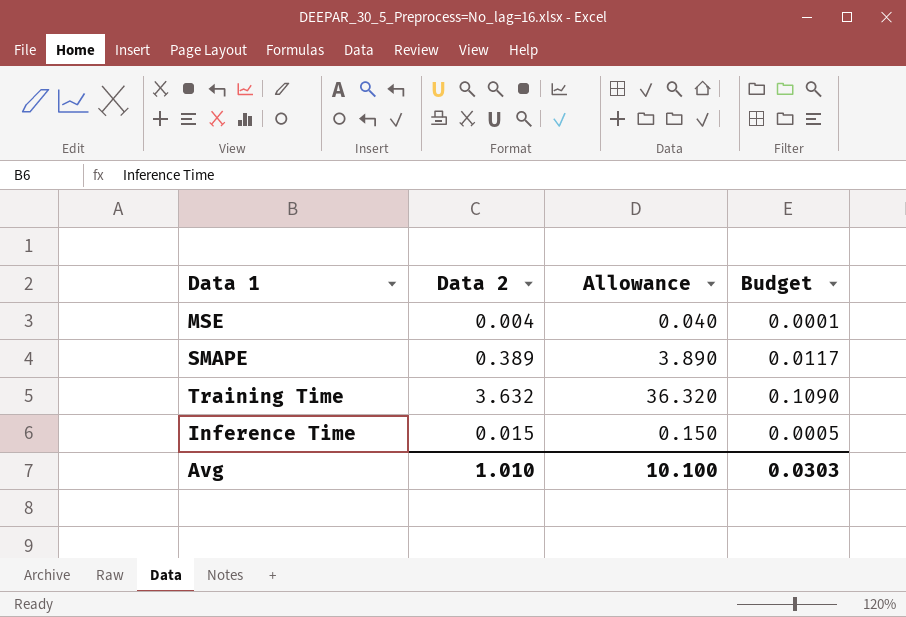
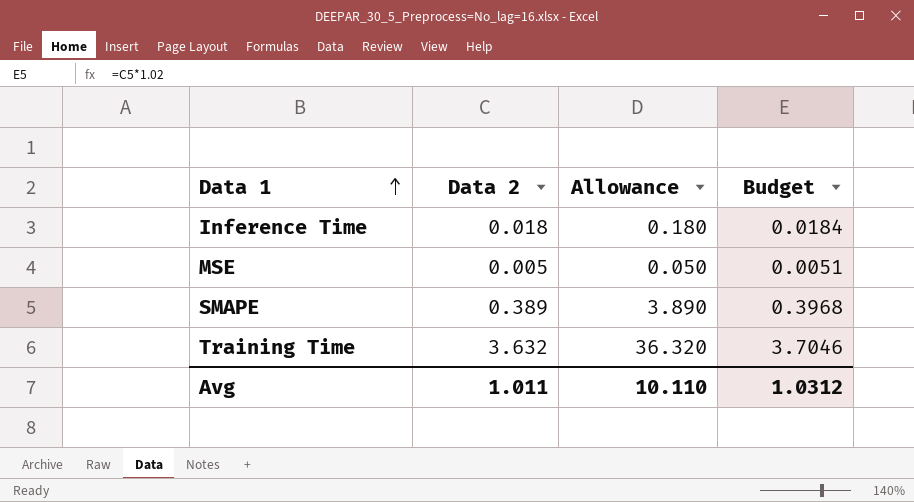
row order: none -> Data 1 ascending
column Budget | formula: [Data 2] * 0.03 -> [Data 2] * 1.02
Inference Time | Data 2: 0.015 -> 0.018
Inference Time | Allowance: 0.150 -> 0.180
MSE | Data 2: 0.004 -> 0.005
MSE | Allowance: 0.040 -> 0.050
Avg | Data 2: 1.010 -> 1.011
Avg | Allowance: 10.100 -> 10.110
Avg | Budget: 0.0303 -> 1.0312

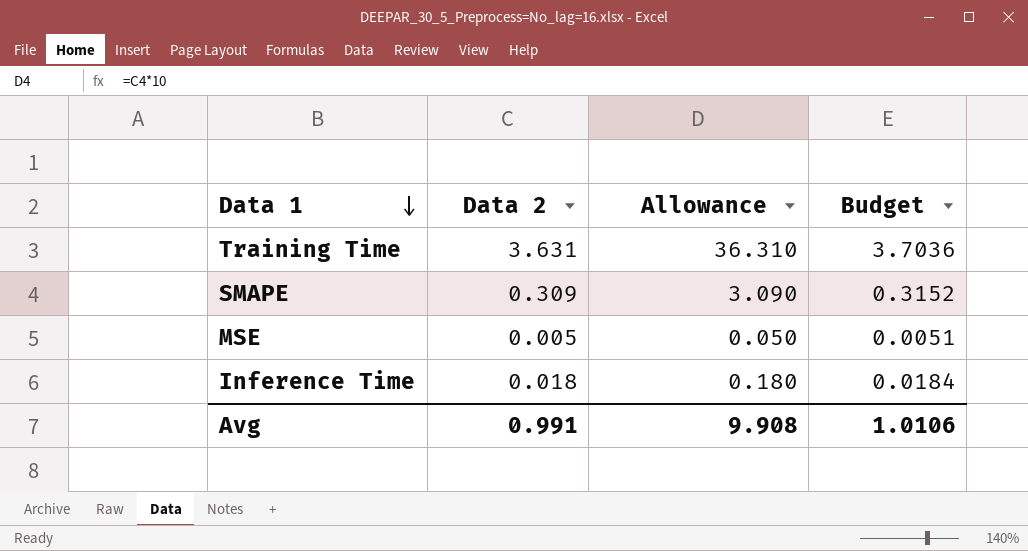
row order: Data 1 ascending -> Data 1 descending
Training Time | Data 2: 3.632 -> 3.631
Training Time | Allowance: 36.320 -> 36.310
Training Time | Budget: 3.7046 -> 3.7036
SMAPE | Data 2: 0.389 -> 0.309
SMAPE | Allowance: 3.890 -> 3.090
SMAPE | Budget: 0.3968 -> 0.3152
Avg | Data 2: 1.011 -> 0.991
Avg | Allowance: 10.110 -> 9.908
Avg | Budget: 1.0312 -> 1.0106

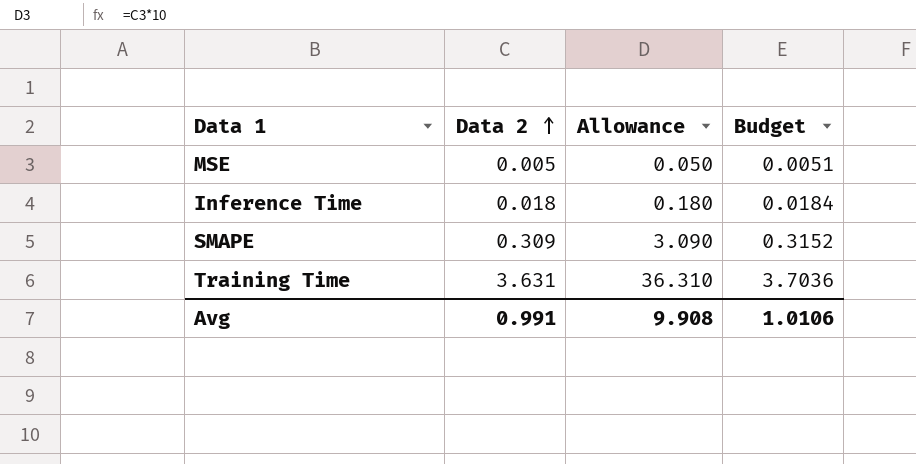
row order: Data 1 descending -> Data 2 ascending

